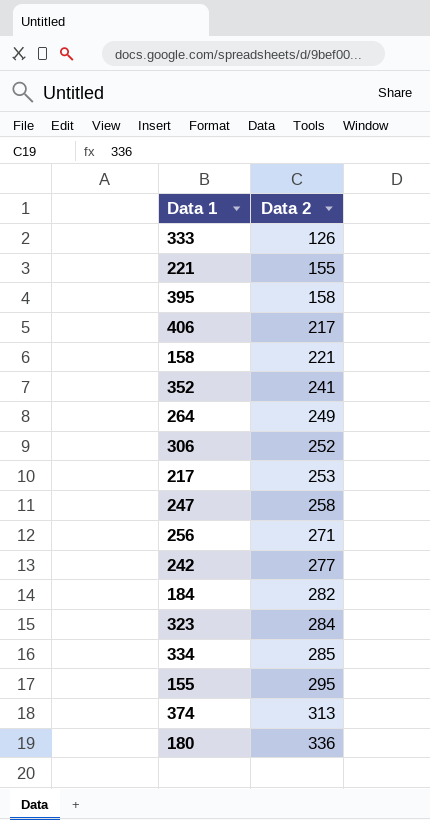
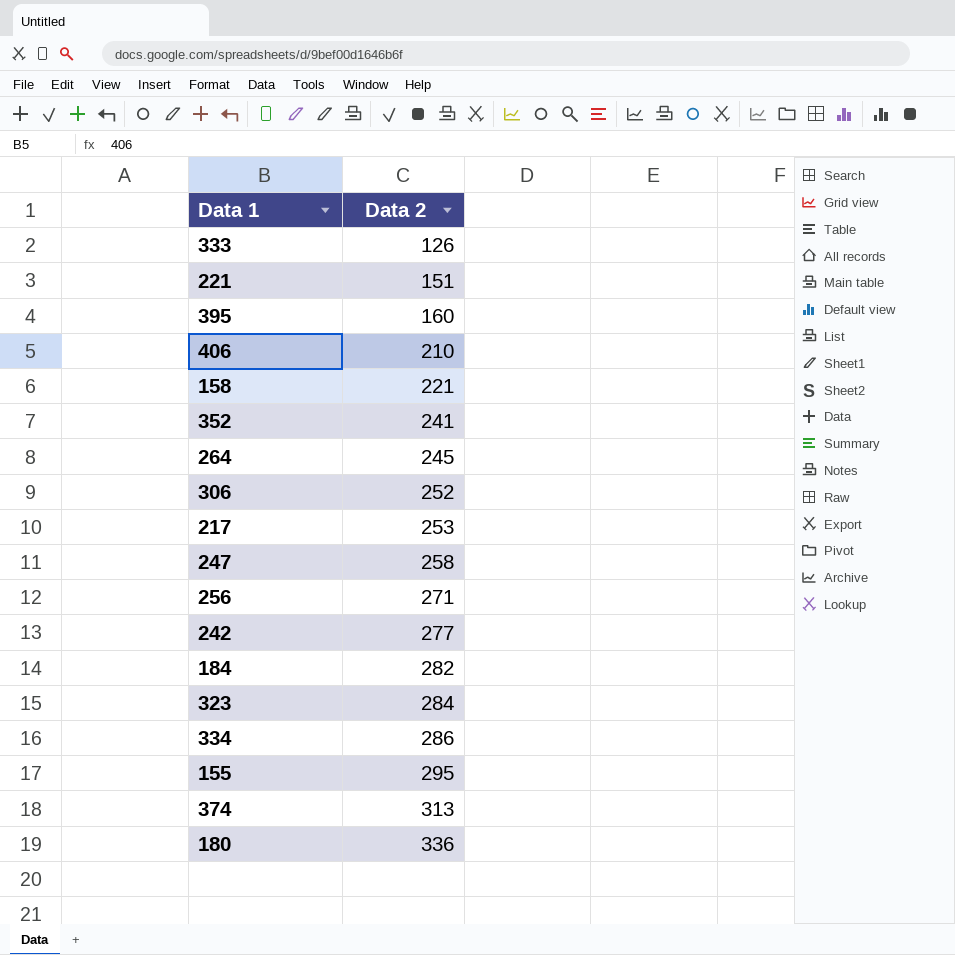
221 | Data 2: 155 -> 151
395 | Data 2: 158 -> 160
406 | Data 2: 217 -> 210
264 | Data 2: 249 -> 245
334 | Data 2: 285 -> 286

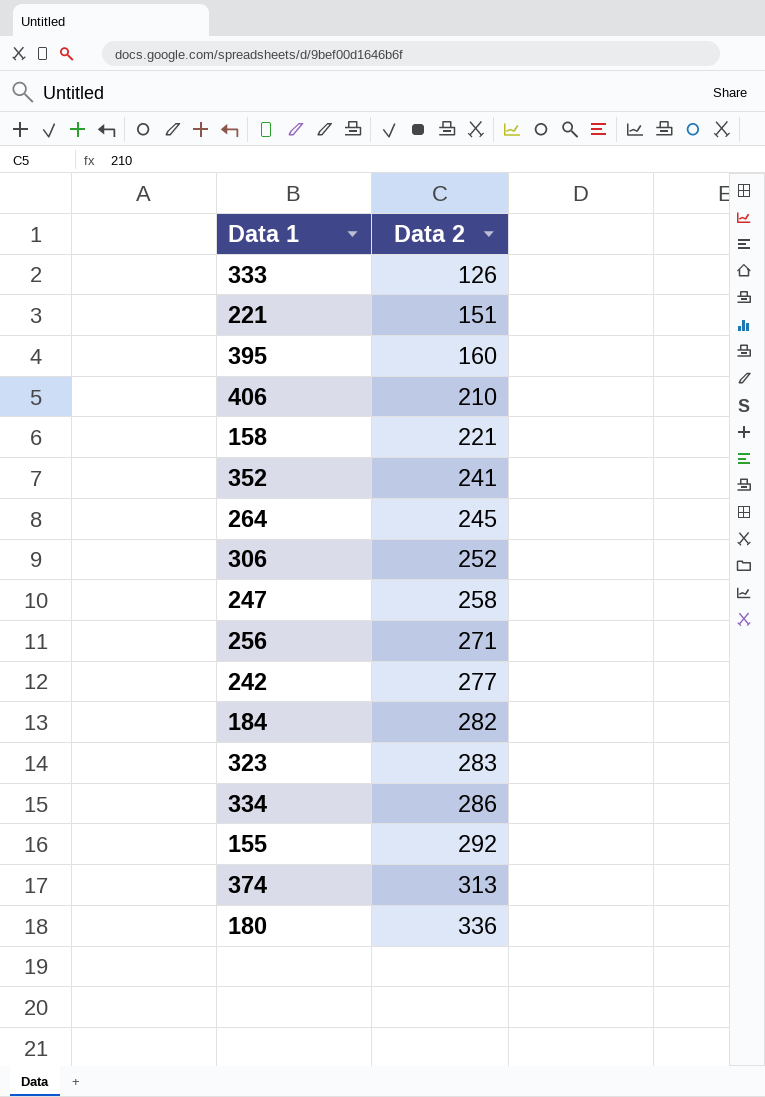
row 217: 253 -> none
323 | Data 2: 284 -> 283
155 | Data 2: 295 -> 292

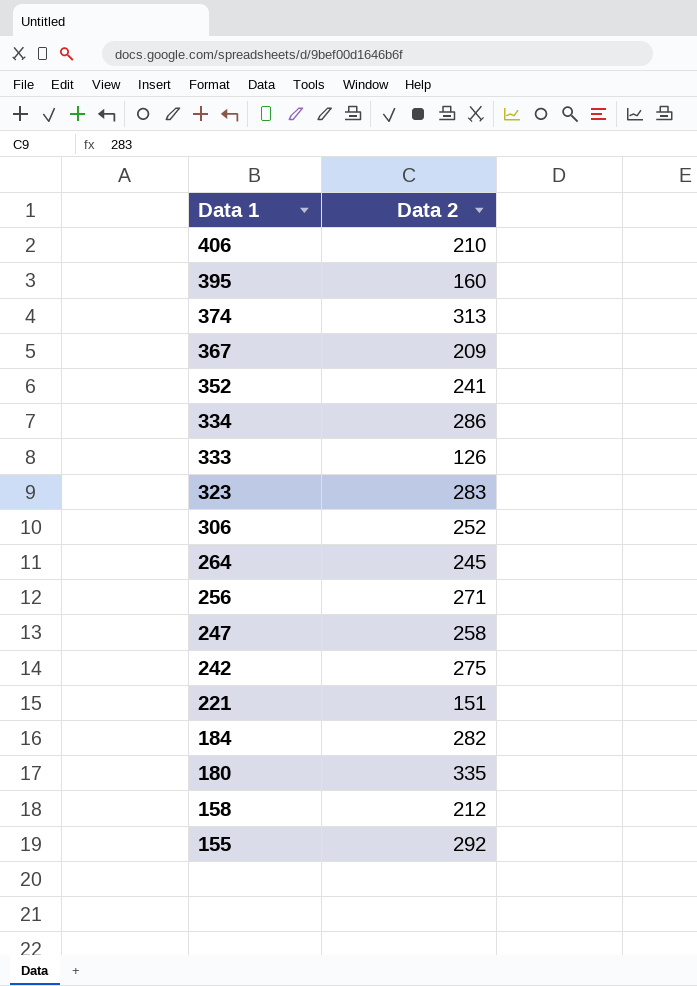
row order: Data 2 ascending -> Data 1 descending
row 367: none -> 209
242 | Data 2: 277 -> 275
180 | Data 2: 336 -> 335
158 | Data 2: 221 -> 212

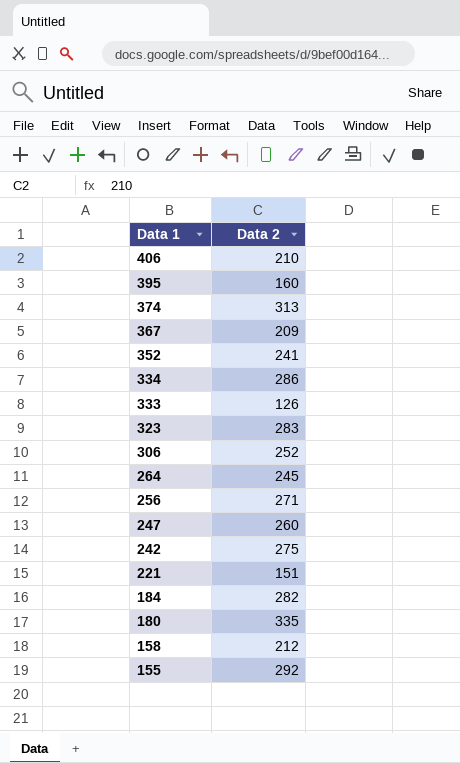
247 | Data 2: 258 -> 260

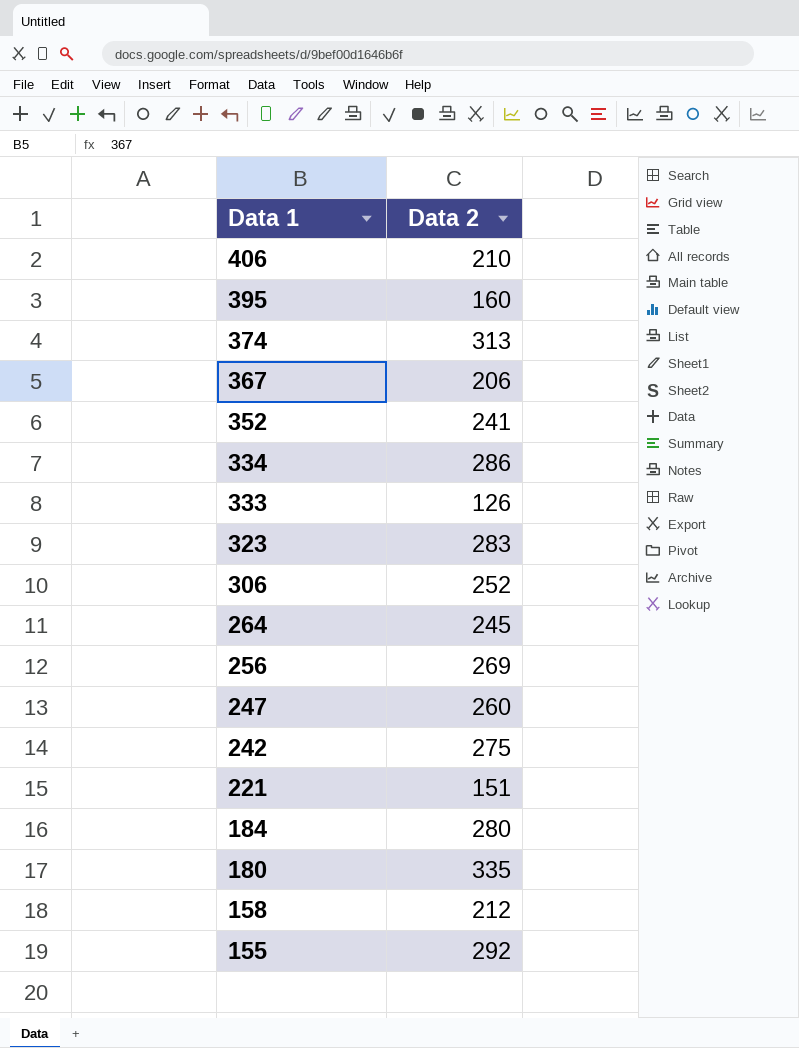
367 | Data 2: 209 -> 206
256 | Data 2: 271 -> 269
184 | Data 2: 282 -> 280

